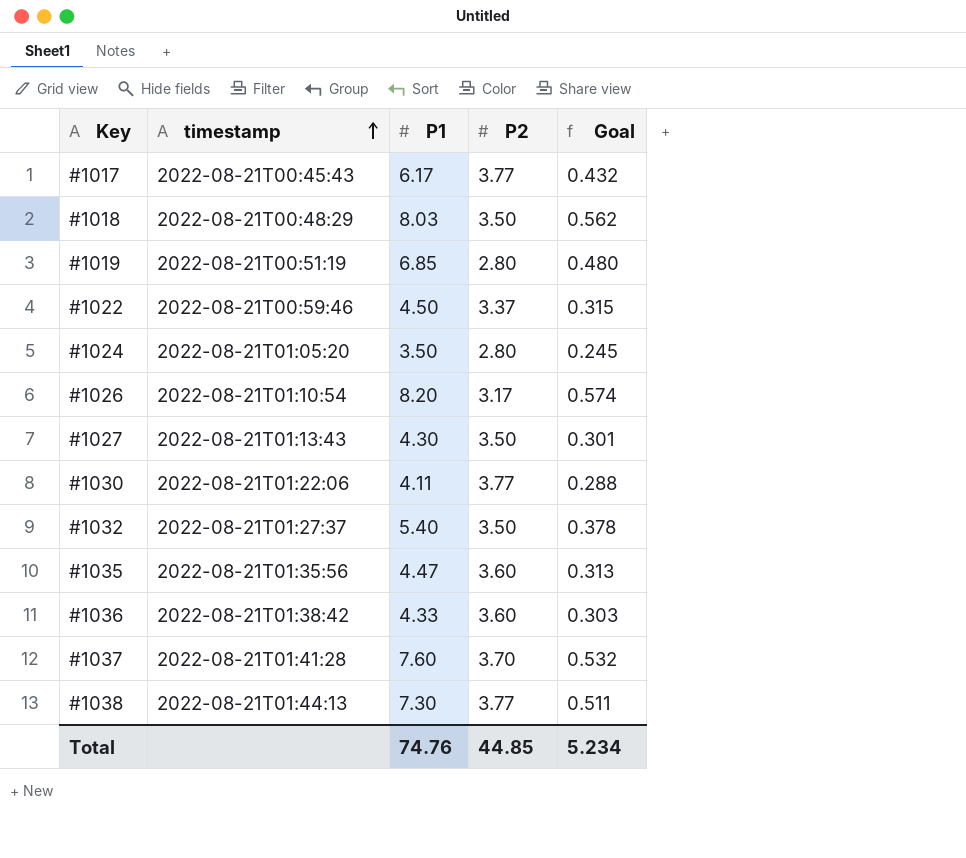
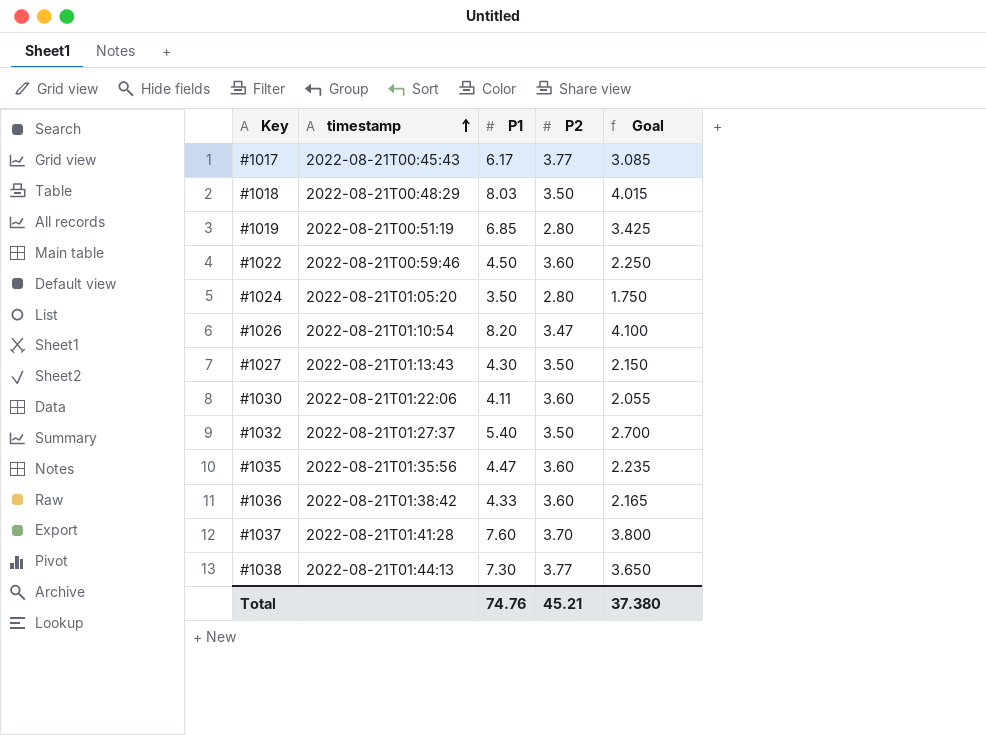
column Goal | formula: [P1] * 0.07 -> [P1] * 0.5
#1022 | P2: 3.37 -> 3.60
#1026 | P2: 3.17 -> 3.47
#1030 | P2: 3.77 -> 3.60
Total | P2: 44.85 -> 45.21
Total | Goal: 5.234 -> 37.380

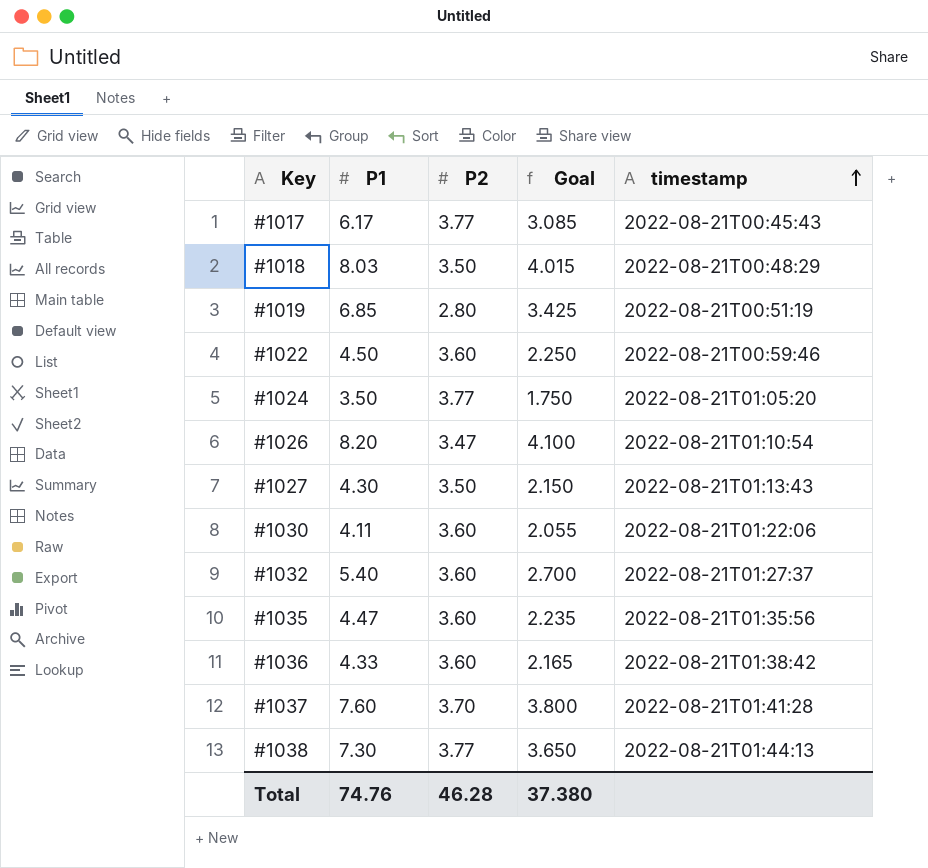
column timestamp | position: 2 -> 5
#1024 | P2: 2.80 -> 3.77
#1032 | P2: 3.50 -> 3.60
Total | P2: 45.21 -> 46.28

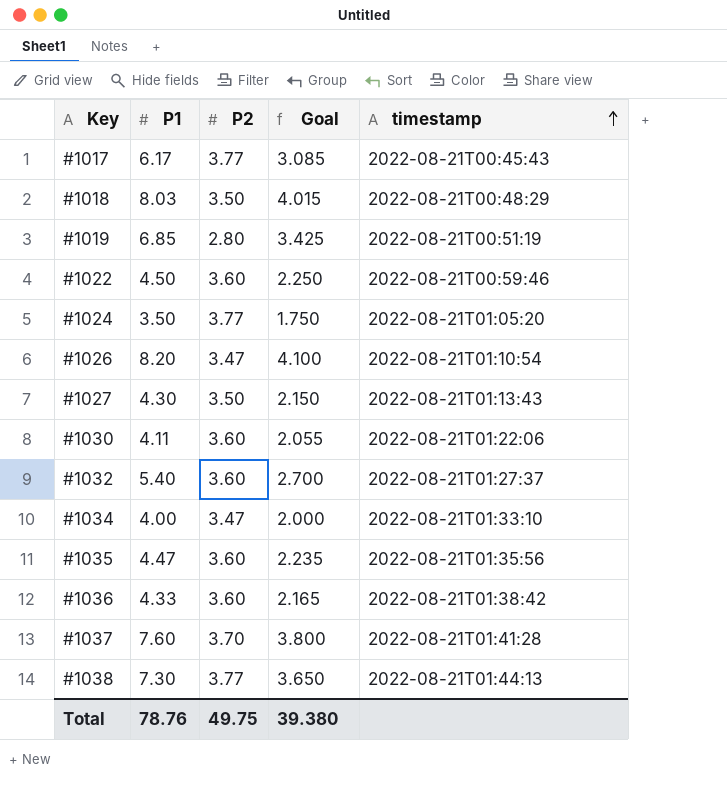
row #1034: none -> 4.00 | 3.47 | 2.000 | 2022-08-21T01:33:10
Total | P1: 74.76 -> 78.76
Total | P2: 46.28 -> 49.75
Total | Goal: 37.380 -> 39.380

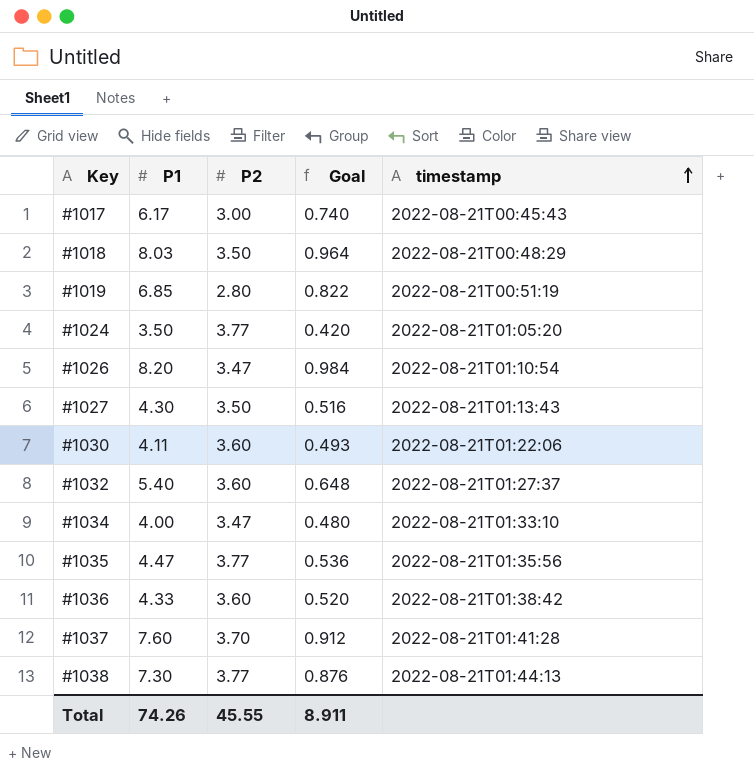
column Goal | formula: [P1] * 0.5 -> [P1] * 0.12
row #1022: 4.50 | 3.60 | 2.250 | 2022-08-21T00:59:46 -> none
#1017 | P2: 3.77 -> 3.00
#1035 | P2: 3.60 -> 3.77
Total | P1: 78.76 -> 74.26
Total | P2: 49.75 -> 45.55
Total | Goal: 39.380 -> 8.911

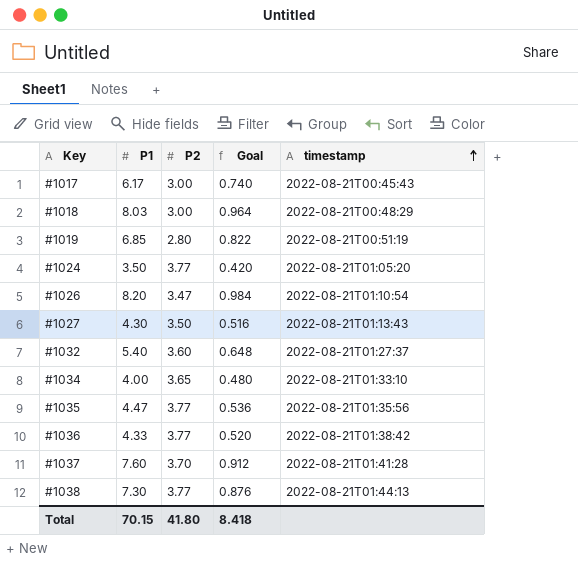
row #1030: 4.11 | 3.60 | 0.493 | 2022-08-21T01:22:06 -> none
#1018 | P2: 3.50 -> 3.00
#1034 | P2: 3.47 -> 3.65
#1036 | P2: 3.60 -> 3.77
Total | P1: 74.26 -> 70.15
Total | P2: 45.55 -> 41.80
Total | Goal: 8.911 -> 8.418

